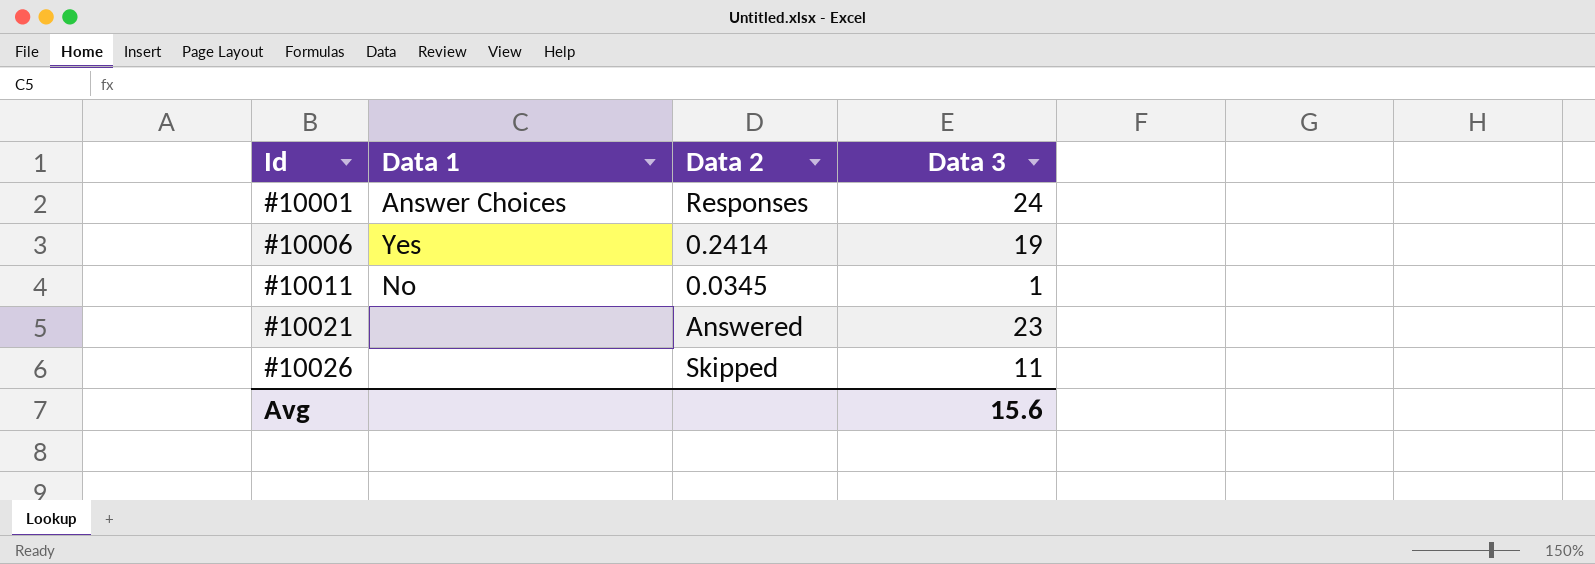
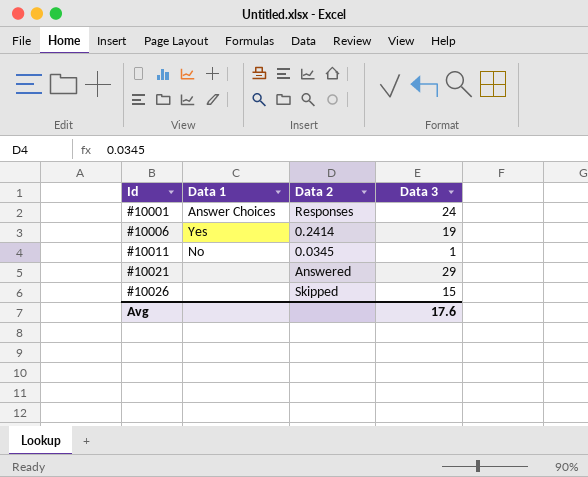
#10021 | Data 3: 23 -> 29
#10026 | Data 3: 11 -> 15
Avg | Data 3: 15.6 -> 17.6

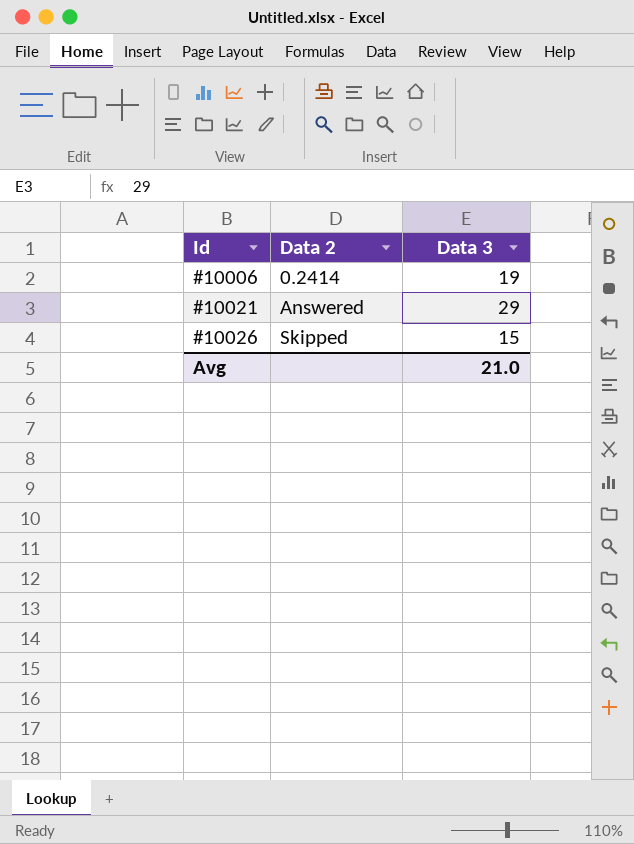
column Data 1 | position: 2 -> none
row #10001: Answer Choices | Responses | 24 -> none
row #10011: No | 0.0345 | 1 -> none
Avg | Data 3: 17.6 -> 21.0

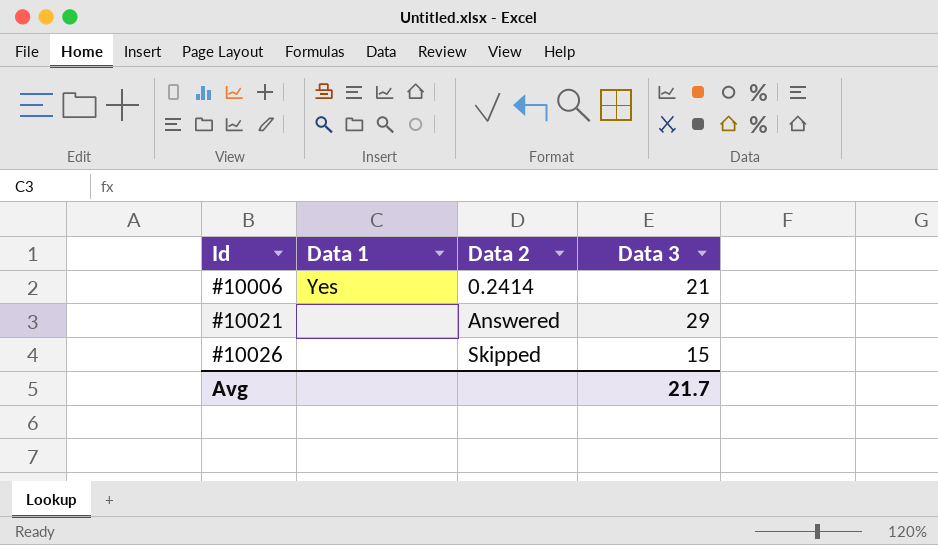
column Data 1 | position: none -> 2
#10006 | Data 3: 19 -> 21
Avg | Data 3: 21.0 -> 21.7

